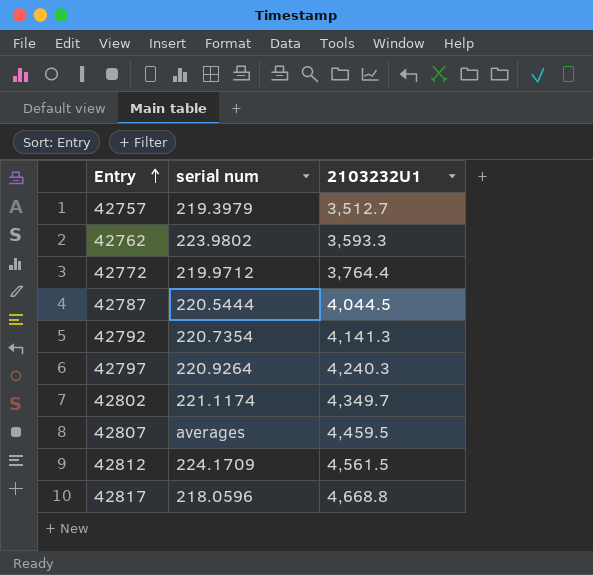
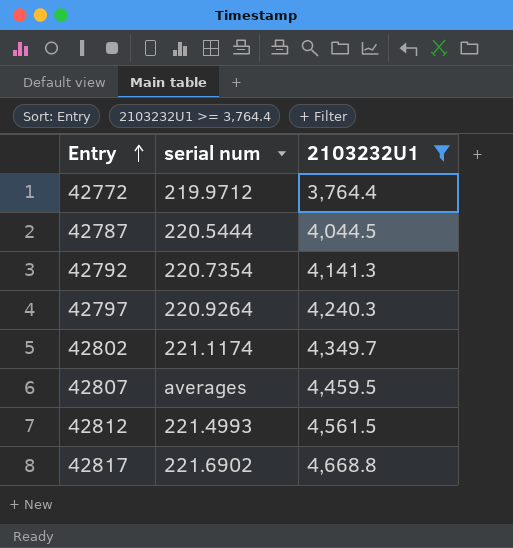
filter: none -> 2103232U1 >= 3,764.4
42812 | serial num: 224.1709 -> 221.4993
42817 | serial num: 218.0596 -> 221.6902

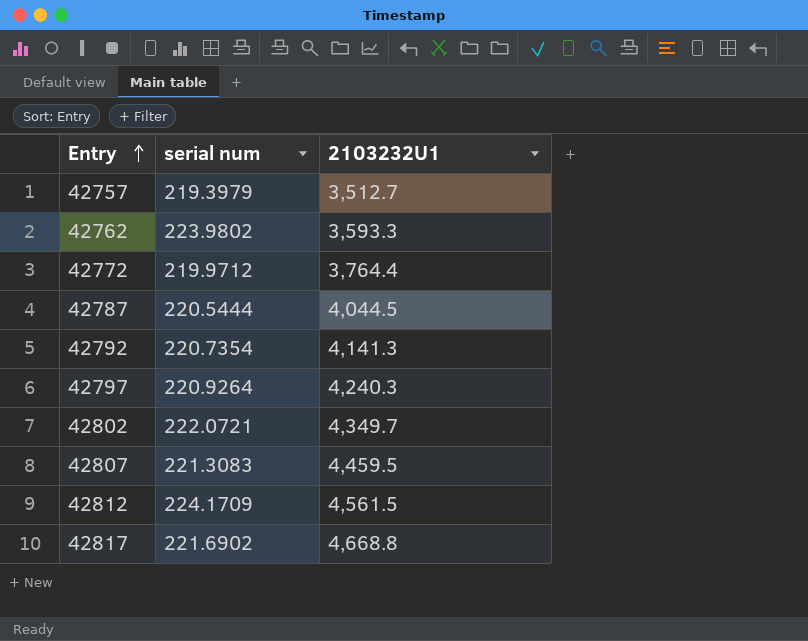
filter: 2103232U1 >= 3,764.4 -> none
42802 | serial num: 221.1174 -> 222.0721
42807 | serial num: averages -> 221.3083
42812 | serial num: 221.4993 -> 224.1709

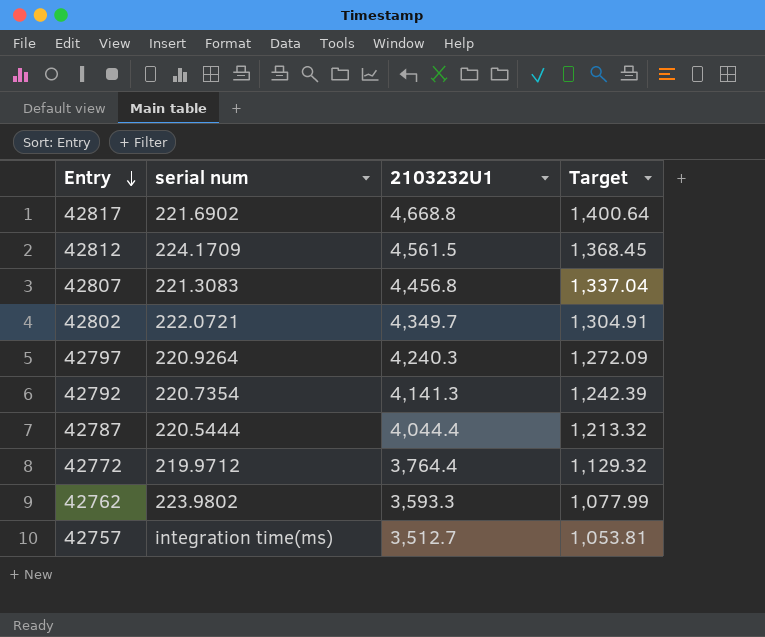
row order: Entry ascending -> Entry descending
column Target | formula: none -> [2103232U1] * 0.3
42807 | 2103232U1: 4,459.5 -> 4,456.8
42787 | 2103232U1: 4,044.5 -> 4,044.4
42757 | serial num: 219.3979 -> integration time(ms)

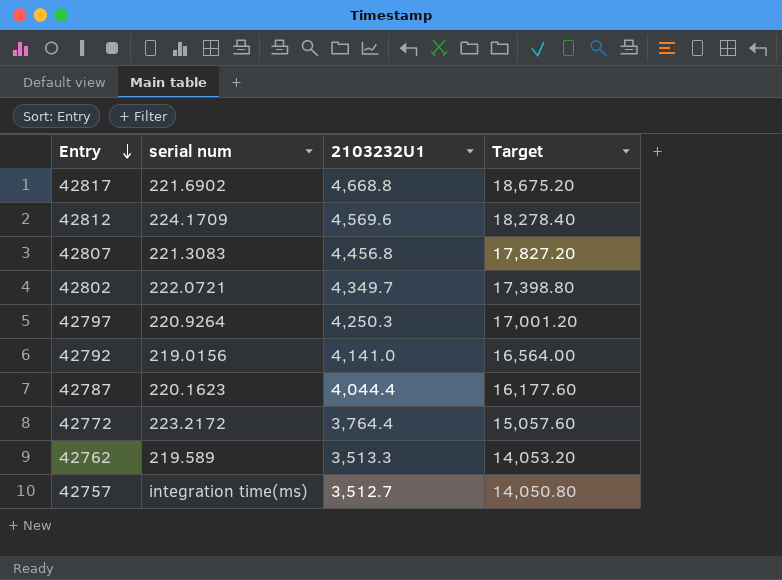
column Target | formula: [2103232U1] * 0.3 -> [2103232U1] * 4
42812 | 2103232U1: 4,561.5 -> 4,569.6
42797 | 2103232U1: 4,240.3 -> 4,250.3
42792 | serial num: 220.7354 -> 219.0156
42792 | 2103232U1: 4,141.3 -> 4,141.0
42787 | serial num: 220.5444 -> 220.1623
42772 | serial num: 219.9712 -> 223.2172
42762 | serial num: 223.9802 -> 219.589
42762 | 2103232U1: 3,593.3 -> 3,513.3

